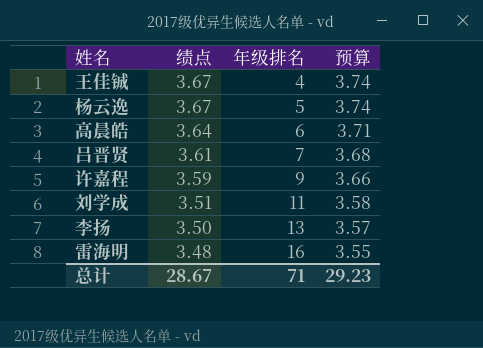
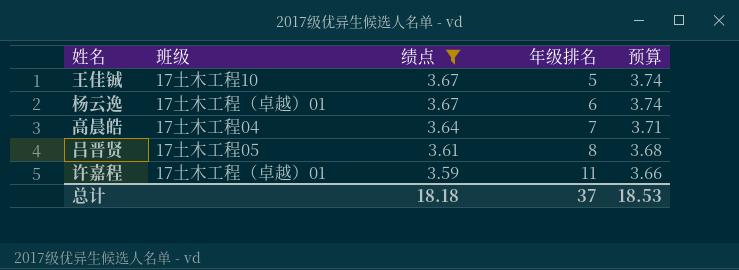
filter: none -> 绩点 >= 3.59
column 班级 | position: none -> 2
王佳铖 | 年级排名: 4 -> 5
杨云逸 | 年级排名: 5 -> 6
高晨皓 | 年级排名: 6 -> 7
吕晋贤 | 年级排名: 7 -> 8
许嘉程 | 年级排名: 9 -> 11
总计 | 绩点: 28.67 -> 18.18
总计 | 年级排名: 71 -> 37
总计 | 预算: 29.23 -> 18.53

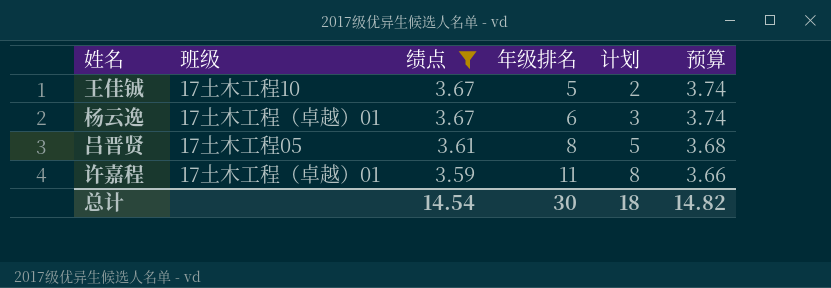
column 计划 | formula: none -> [年级排名] - 3
row 高晨皓: 17土木工程04 | 3.64 | 7 | 3.71 -> none
总计 | 绩点: 18.18 -> 14.54
总计 | 年级排名: 37 -> 30
总计 | 预算: 18.53 -> 14.82

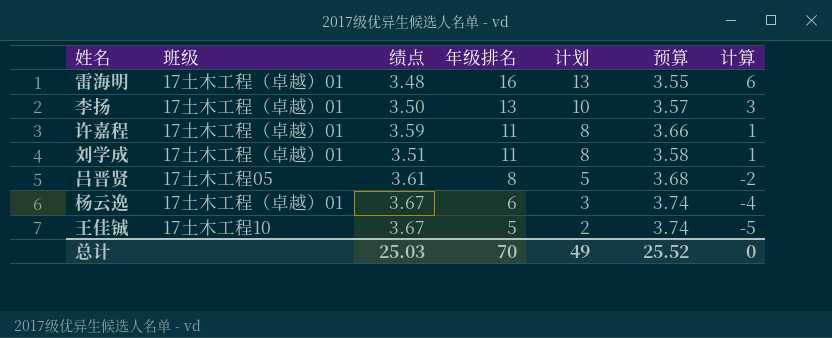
filter: 绩点 >= 3.59 -> none
row order: 绩点 descending -> 年级排名 descending
column 计算 | formula: none -> [年级排名] - 10
总计 | 绩点: 14.54 -> 25.03
总计 | 年级排名: 30 -> 70
总计 | 计划: 18 -> 49
总计 | 预算: 14.82 -> 25.52

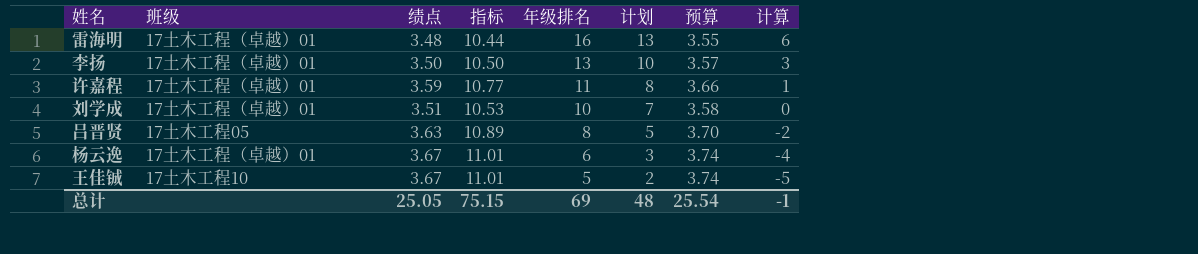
column 指标 | formula: none -> [绩点] * 3
刘学成 | 年级排名: 11 -> 10
刘学成 | 计划: 8 -> 7
刘学成 | 计算: 1 -> 0
吕晋贤 | 绩点: 3.61 -> 3.63
吕晋贤 | 预算: 3.68 -> 3.70
总计 | 绩点: 25.03 -> 25.05
总计 | 年级排名: 70 -> 69
总计 | 计划: 49 -> 48
总计 | 预算: 25.52 -> 25.54
总计 | 计算: 0 -> -1

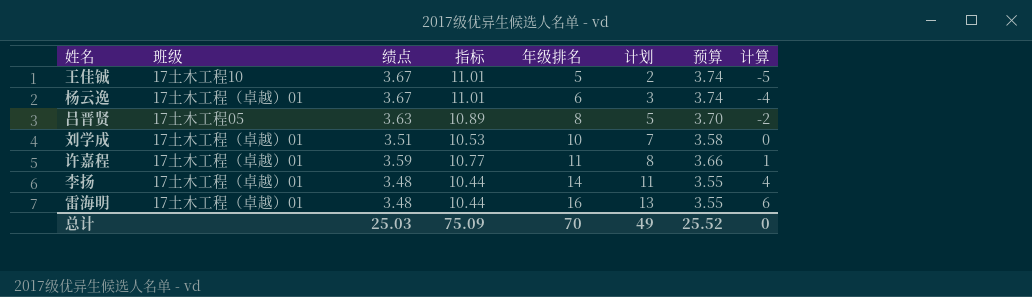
row order: 年级排名 descending -> 年级排名 ascending
李扬 | 绩点: 3.50 -> 3.48
李扬 | 指标: 10.50 -> 10.44
李扬 | 年级排名: 13 -> 14
李扬 | 计划: 10 -> 11
李扬 | 预算: 3.57 -> 3.55
李扬 | 计算: 3 -> 4
总计 | 绩点: 25.05 -> 25.03
总计 | 指标: 75.15 -> 75.09
总计 | 年级排名: 69 -> 70
总计 | 计划: 48 -> 49
总计 | 预算: 25.54 -> 25.52
总计 | 计算: -1 -> 0

